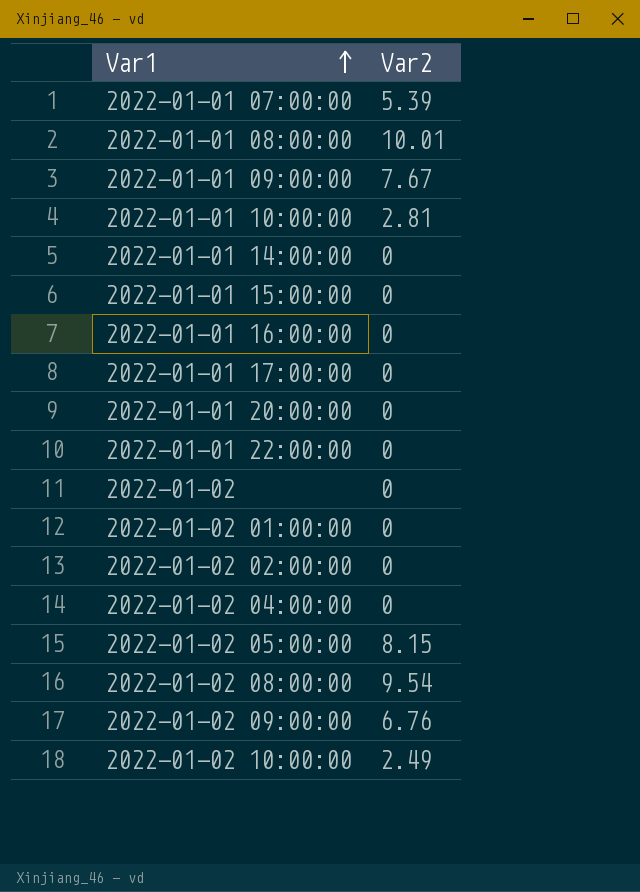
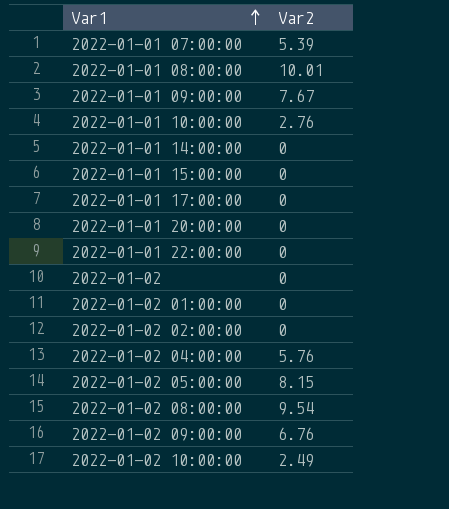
row 2022-01-01 16:00:00: 0 -> none
2022-01-01 10:00:00 | Var2: 2.81 -> 2.76
2022-01-02 04:00:00 | Var2: 0 -> 5.76

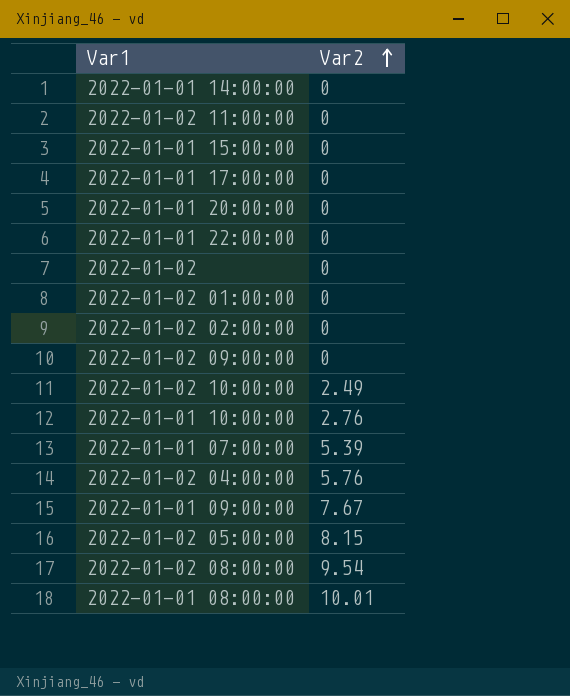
row order: Var1 ascending -> Var2 ascending
row 2022-01-02 11:00:00: none -> 0
2022-01-02 09:00:00 | Var2: 6.76 -> 0

